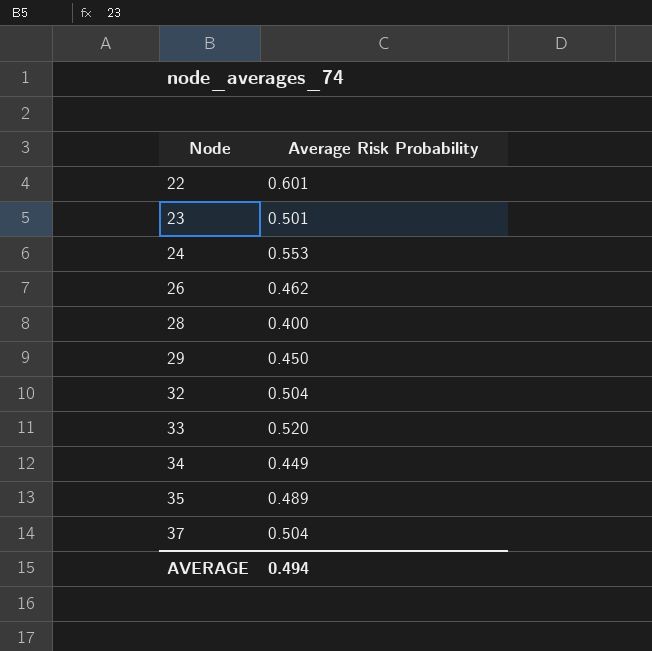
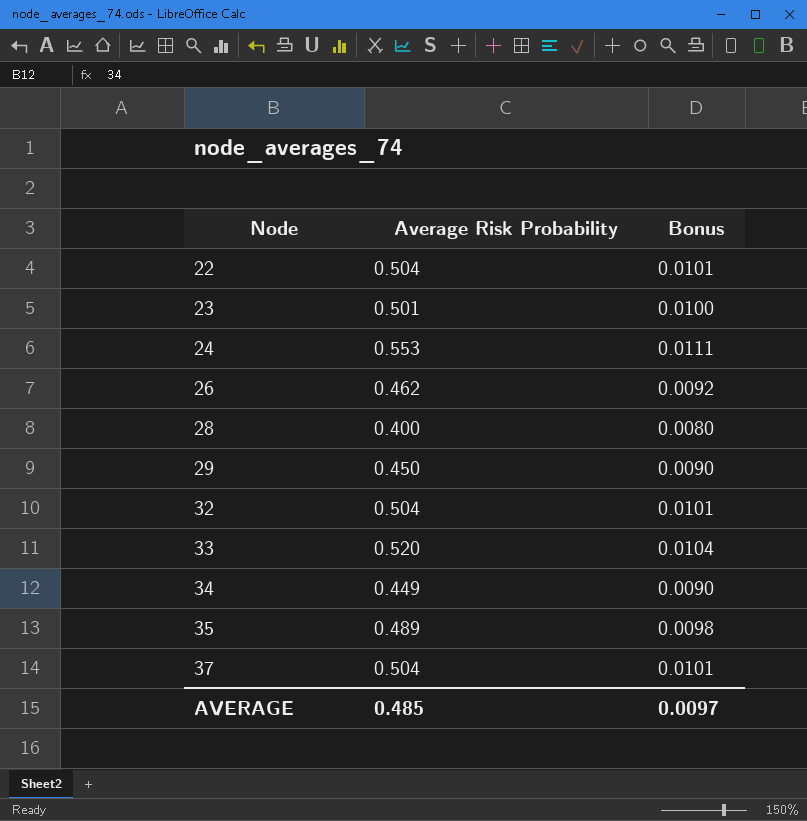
column Bonus | formula: none -> [Average Risk Probability] * 0.02
22 | Average Risk Probability: 0.601 -> 0.504
AVERAGE | Average Risk Probability: 0.494 -> 0.485

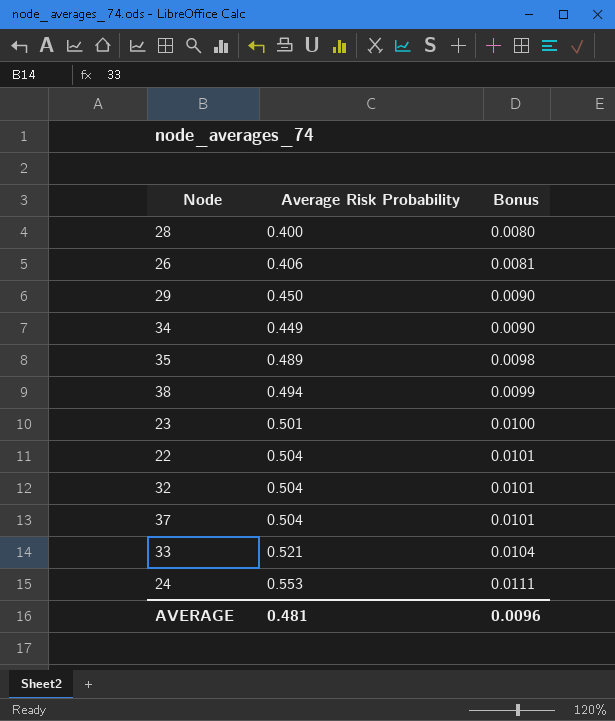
row order: Node ascending -> Bonus ascending
26 | Average Risk Probability: 0.462 -> 0.406
26 | Bonus: 0.0092 -> 0.0081
row 38: none -> 0.494 | 0.0099
33 | Average Risk Probability: 0.520 -> 0.521
AVERAGE | Average Risk Probability: 0.485 -> 0.481
AVERAGE | Bonus: 0.0097 -> 0.0096

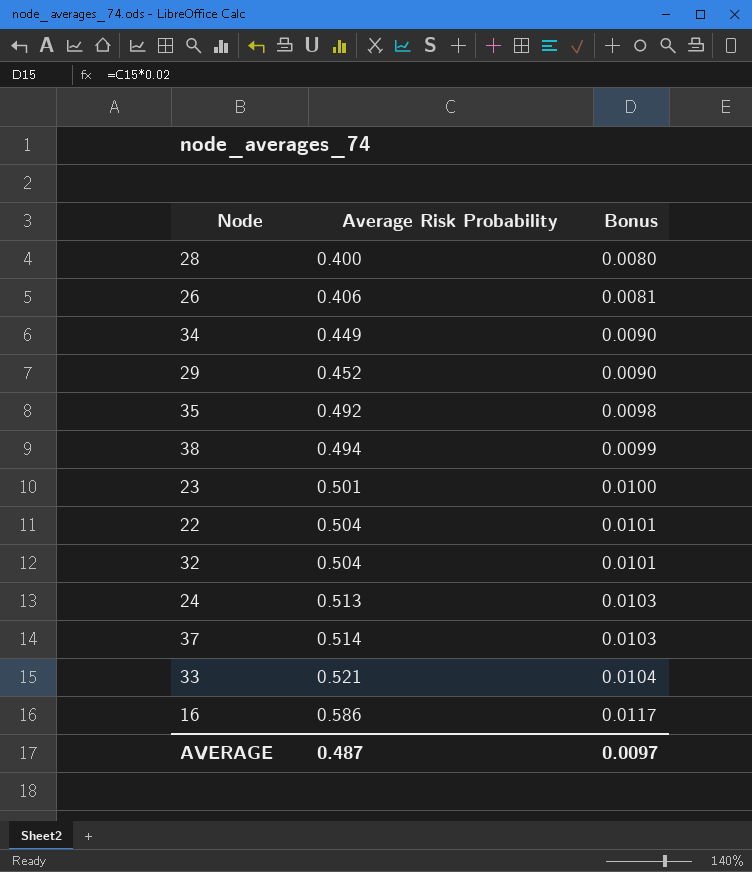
row order: Bonus ascending -> Average Risk Probability ascending
29 | Average Risk Probability: 0.450 -> 0.452
35 | Average Risk Probability: 0.489 -> 0.492
24 | Average Risk Probability: 0.553 -> 0.513
24 | Bonus: 0.0111 -> 0.0103
37 | Average Risk Probability: 0.504 -> 0.514
37 | Bonus: 0.0101 -> 0.0103
row 16: none -> 0.586 | 0.0117
AVERAGE | Average Risk Probability: 0.481 -> 0.487
AVERAGE | Bonus: 0.0096 -> 0.0097

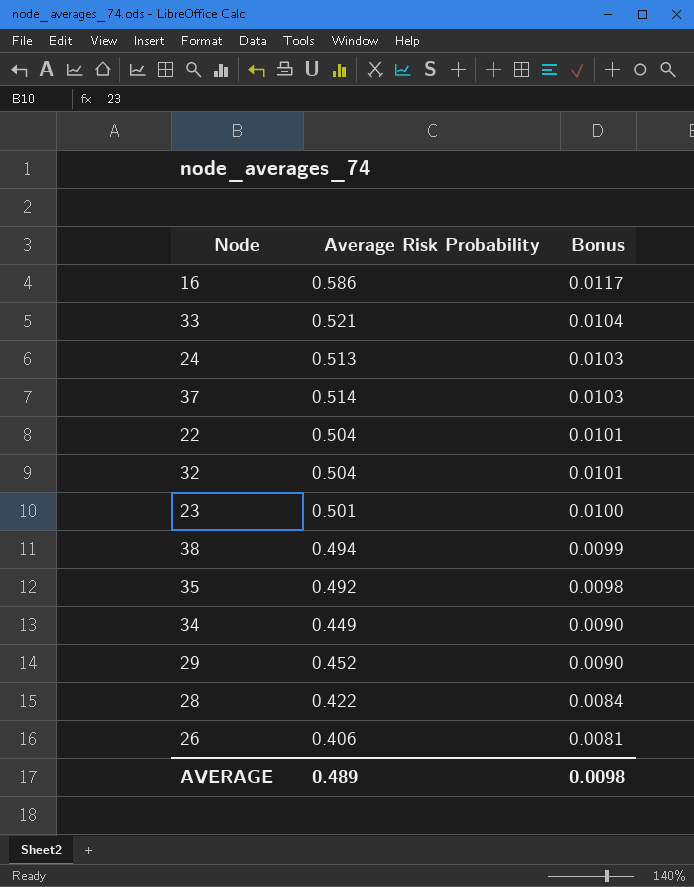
row order: Average Risk Probability ascending -> Bonus descending
28 | Average Risk Probability: 0.400 -> 0.422
28 | Bonus: 0.0080 -> 0.0084
AVERAGE | Average Risk Probability: 0.487 -> 0.489
AVERAGE | Bonus: 0.0097 -> 0.0098

